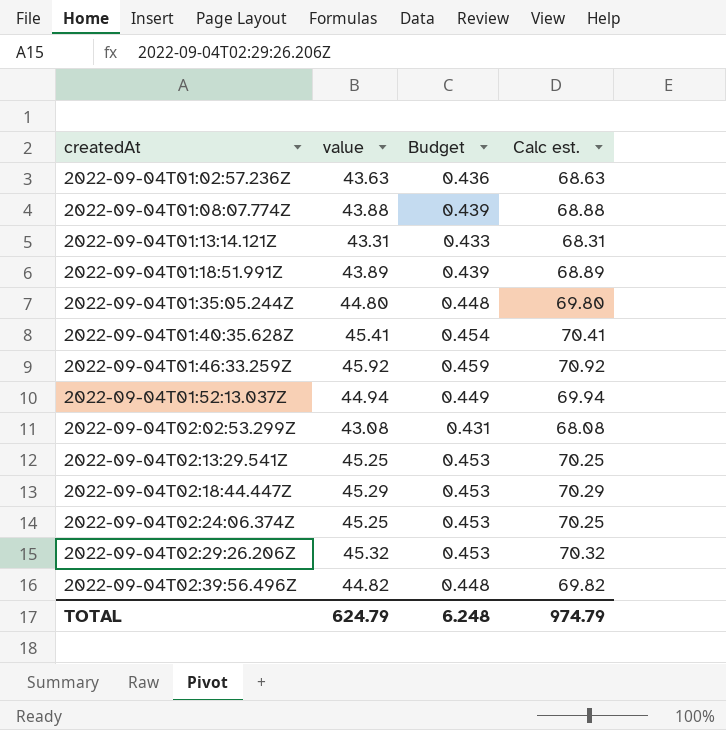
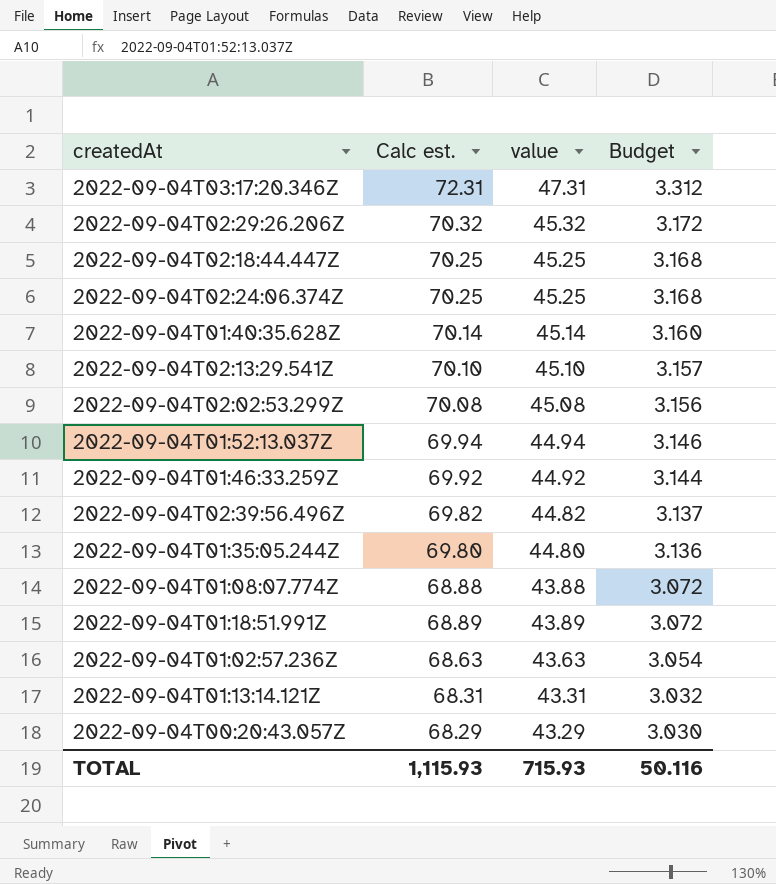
row order: createdAt ascending -> Budget descending
column Calc est. | position: 4 -> 2
column Budget | formula: [value] * 0.01 -> [value] * 0.07
row 2022-09-04T03:17:20.346Z: none -> 72.31 | 47.31 | 3.312
2022-09-04T02:18:44.447Z | Calc est.: 70.29 -> 70.25
2022-09-04T02:18:44.447Z | value: 45.29 -> 45.25
2022-09-04T01:40:35.628Z | Calc est.: 70.41 -> 70.14
2022-09-04T01:40:35.628Z | value: 45.41 -> 45.14
2022-09-04T02:13:29.541Z | Calc est.: 70.25 -> 70.10
2022-09-04T02:13:29.541Z | value: 45.25 -> 45.10
2022-09-04T02:02:53.299Z | Calc est.: 68.08 -> 70.08
2022-09-04T02:02:53.299Z | value: 43.08 -> 45.08
2022-09-04T01:46:33.259Z | Calc est.: 70.92 -> 69.92
2022-09-04T01:46:33.259Z | value: 45.92 -> 44.92
row 2022-09-04T00:20:43.057Z: none -> 68.29 | 43.29 | 3.030
TOTAL | Calc est.: 974.79 -> 1,115.93
TOTAL | value: 624.79 -> 715.93
TOTAL | Budget: 6.248 -> 50.116

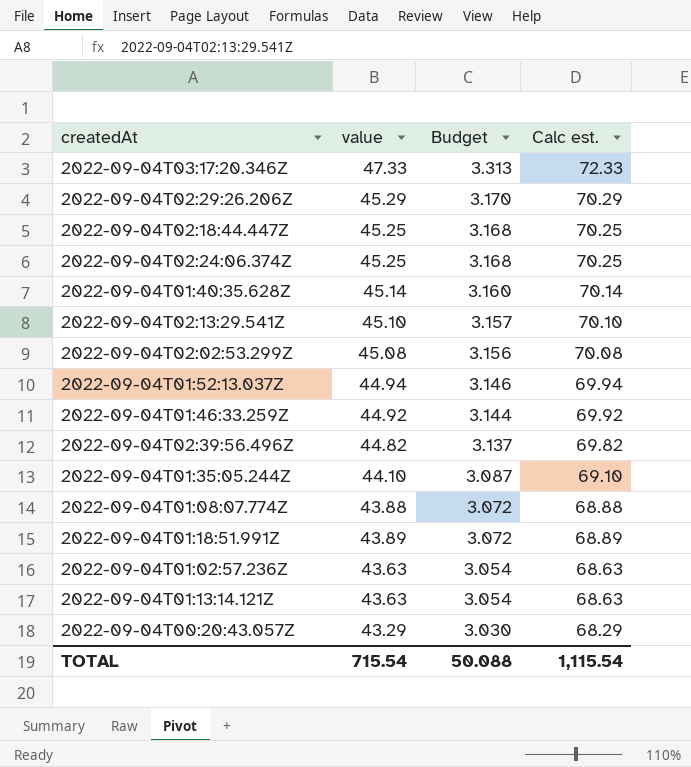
column Calc est. | position: 2 -> 4
2022-09-04T03:17:20.346Z | value: 47.31 -> 47.33
2022-09-04T03:17:20.346Z | Budget: 3.312 -> 3.313
2022-09-04T03:17:20.346Z | Calc est.: 72.31 -> 72.33
2022-09-04T02:29:26.206Z | value: 45.32 -> 45.29
2022-09-04T02:29:26.206Z | Budget: 3.172 -> 3.170
2022-09-04T02:29:26.206Z | Calc est.: 70.32 -> 70.29
2022-09-04T01:35:05.244Z | value: 44.80 -> 44.10
2022-09-04T01:35:05.244Z | Budget: 3.136 -> 3.087
2022-09-04T01:35:05.244Z | Calc est.: 69.80 -> 69.10
2022-09-04T01:13:14.121Z | value: 43.31 -> 43.63
2022-09-04T01:13:14.121Z | Budget: 3.032 -> 3.054
2022-09-04T01:13:14.121Z | Calc est.: 68.31 -> 68.63
TOTAL | value: 715.93 -> 715.54
TOTAL | Budget: 50.116 -> 50.088
TOTAL | Calc est.: 1,115.93 -> 1,115.54

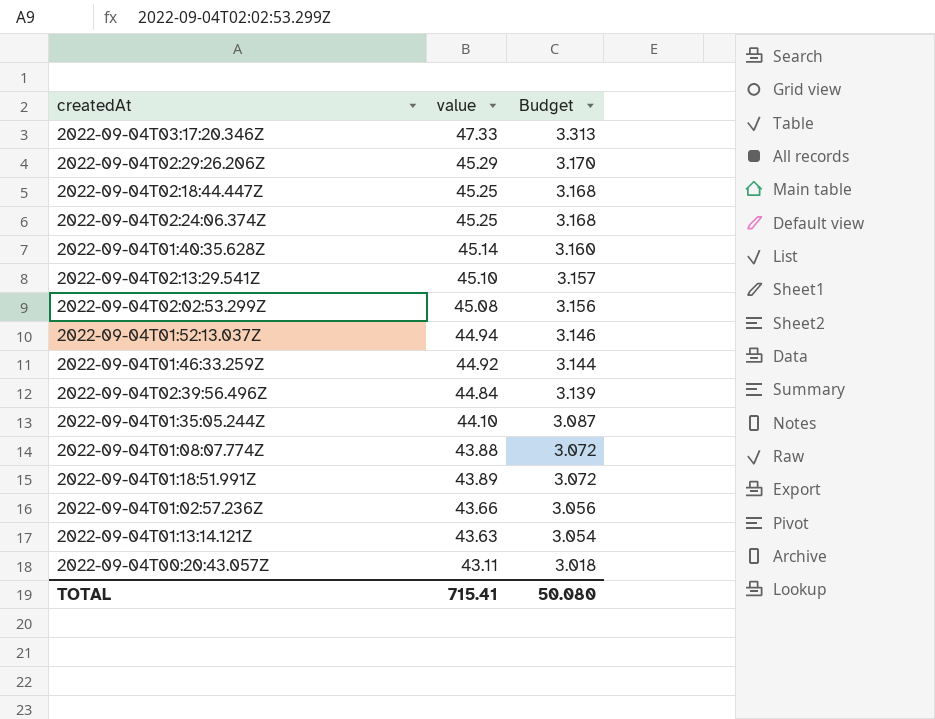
column Calc est. | formula: [value] + 25 -> none
2022-09-04T02:39:56.496Z | value: 44.82 -> 44.84
2022-09-04T02:39:56.496Z | Budget: 3.137 -> 3.139
2022-09-04T01:02:57.236Z | value: 43.63 -> 43.66
2022-09-04T01:02:57.236Z | Budget: 3.054 -> 3.056
2022-09-04T00:20:43.057Z | value: 43.29 -> 43.11
2022-09-04T00:20:43.057Z | Budget: 3.030 -> 3.018
TOTAL | value: 715.54 -> 715.41
TOTAL | Budget: 50.088 -> 50.080

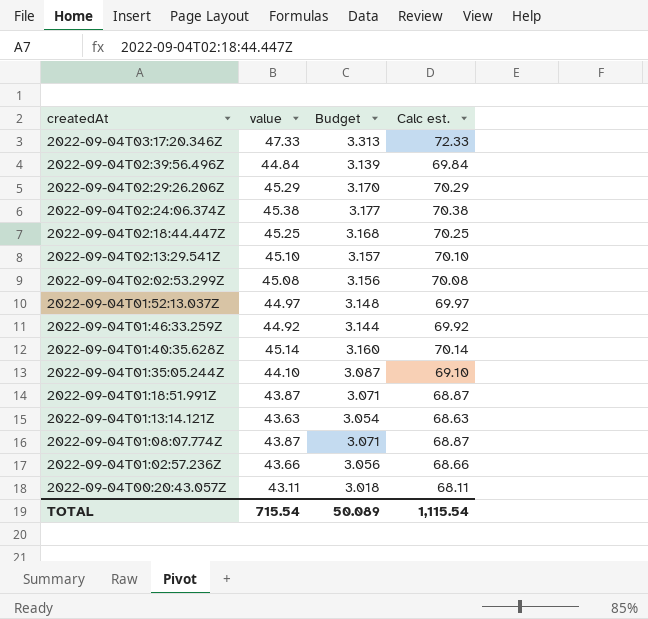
row order: Budget descending -> createdAt descending
column Calc est. | formula: none -> [value] + 25
2022-09-04T02:24:06.374Z | value: 45.25 -> 45.38
2022-09-04T02:24:06.374Z | Budget: 3.168 -> 3.177
2022-09-04T01:52:13.037Z | value: 44.94 -> 44.97
2022-09-04T01:52:13.037Z | Budget: 3.146 -> 3.148
2022-09-04T01:18:51.991Z | value: 43.89 -> 43.87
2022-09-04T01:18:51.991Z | Budget: 3.072 -> 3.071
2022-09-04T01:08:07.774Z | value: 43.88 -> 43.87
2022-09-04T01:08:07.774Z | Budget: 3.072 -> 3.071
TOTAL | value: 715.41 -> 715.54
TOTAL | Budget: 50.080 -> 50.089

